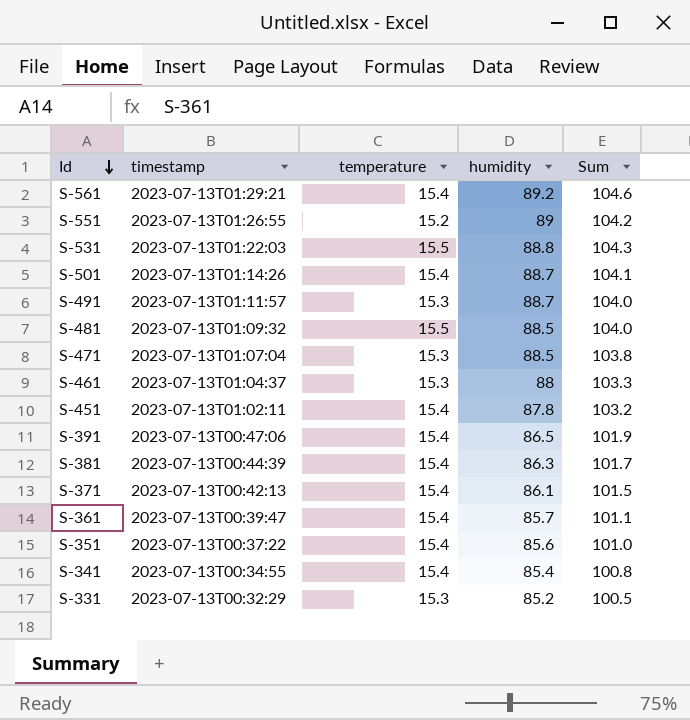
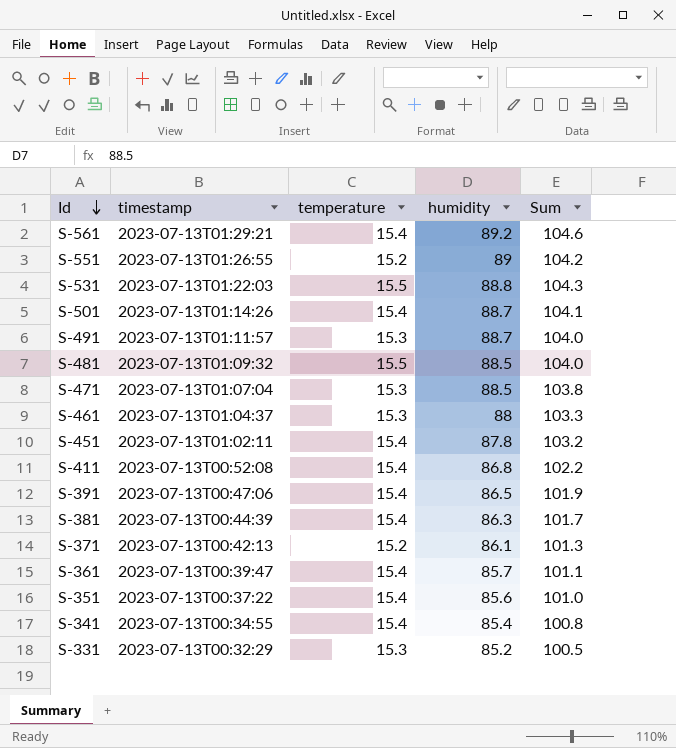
row S-411: none -> 2023-07-13T00:52:08 | 15.4 | 86.8 | 102.2
S-371 | temperature: 15.4 -> 15.2
S-371 | Sum: 101.5 -> 101.3

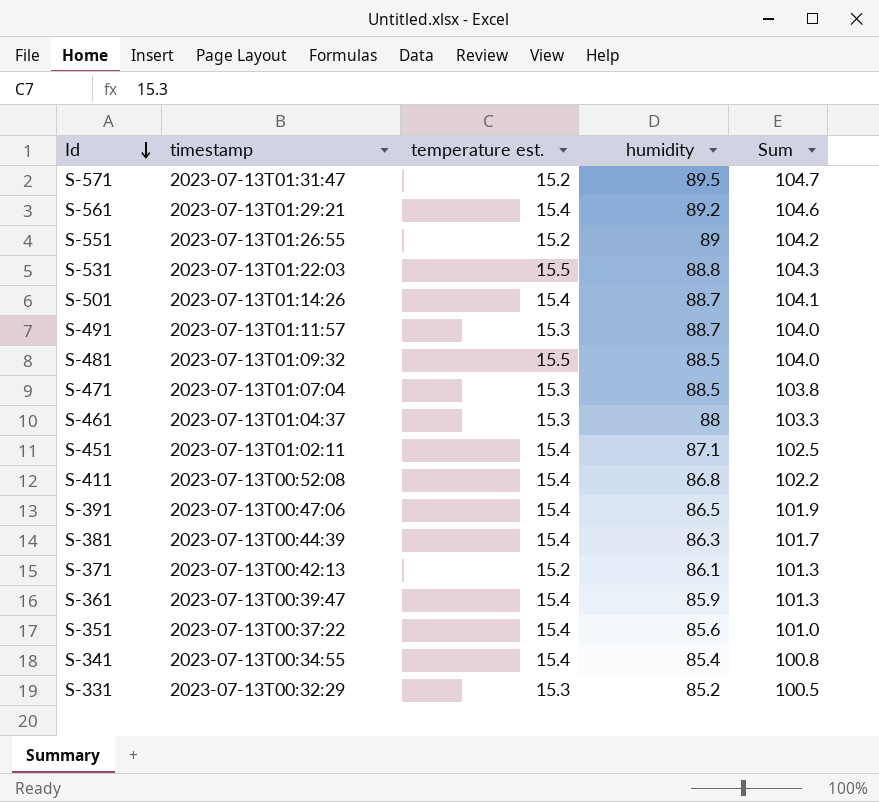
column name: temperature -> temperature est.
row S-571: none -> 2023-07-13T01:31:47 | 15.2 | 89.5 | 104.7
S-451 | humidity: 87.8 -> 87.1
S-451 | Sum: 103.2 -> 102.5
S-361 | humidity: 85.7 -> 85.9
S-361 | Sum: 101.1 -> 101.3

